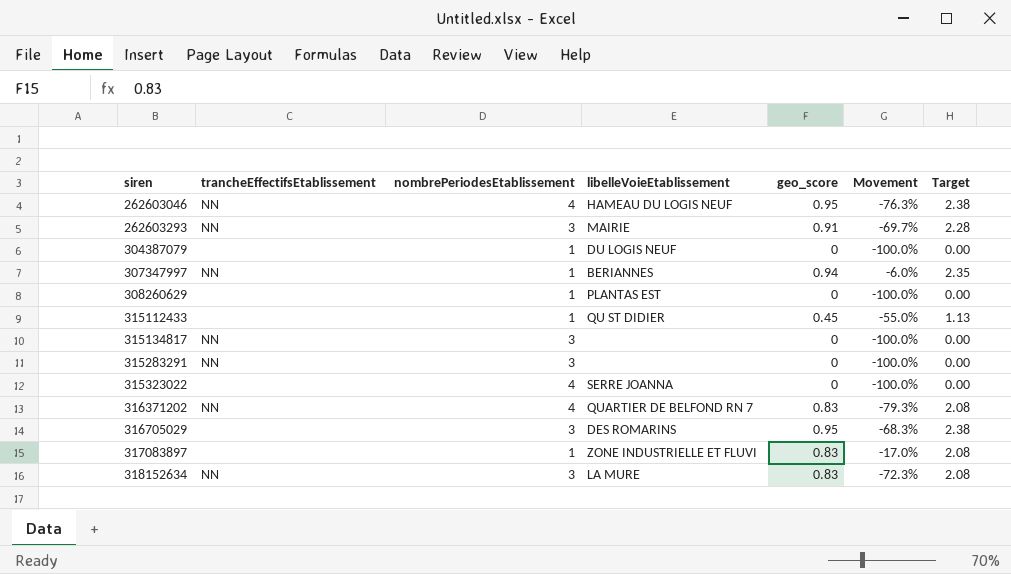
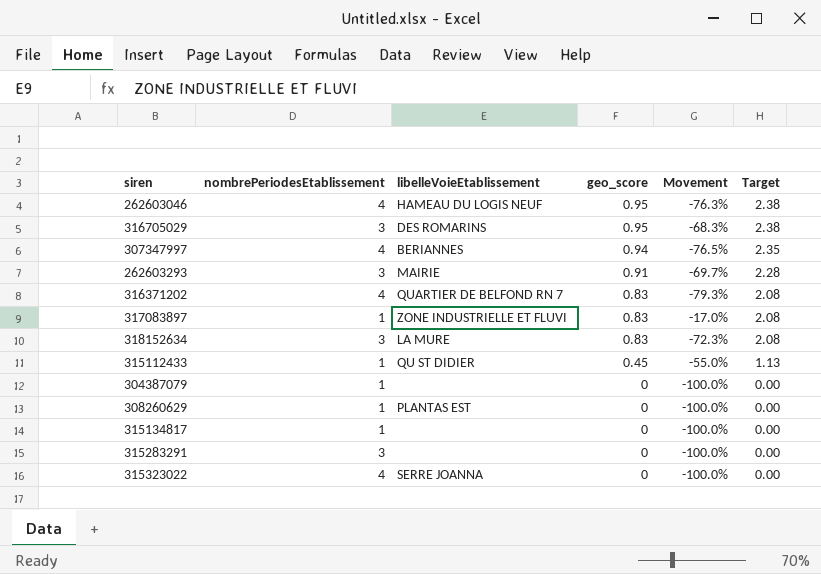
row order: siren ascending -> geo_score descending
column trancheEffectifsEtablissement | position: 2 -> none
307347997 | nombrePeriodesEtablissement: 1 -> 4
307347997 | Movement: -6.0% -> -76.5%
304387079 | libelleVoieEtablissement: DU LOGIS NEUF -> none
315134817 | nombrePeriodesEtablissement: 3 -> 1

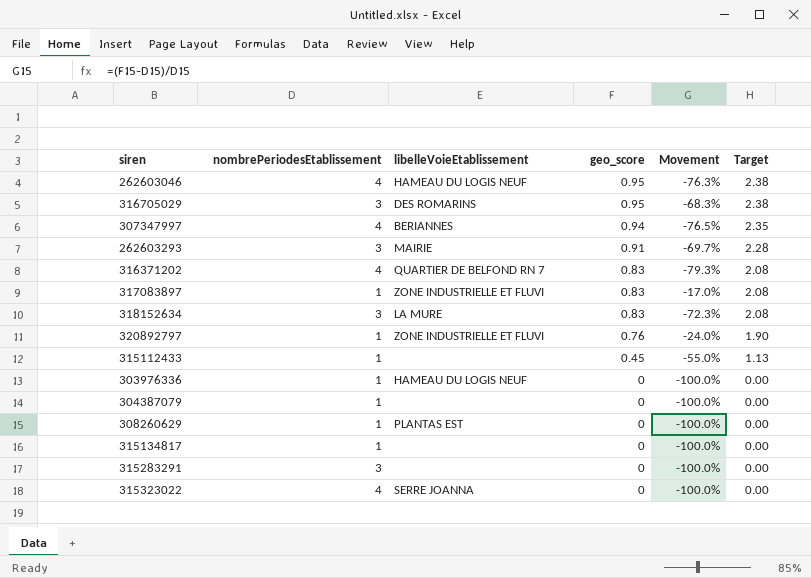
row 320892797: none -> 1 | ZONE INDUSTRIELLE ET FLUVI | 0.76 | -24.0% | 1.90
315112433 | libelleVoieEtablissement: QU ST DIDIER -> none
row 303976336: none -> 1 | HAMEAU DU LOGIS NEUF | 0 | -100.0% | 0.00

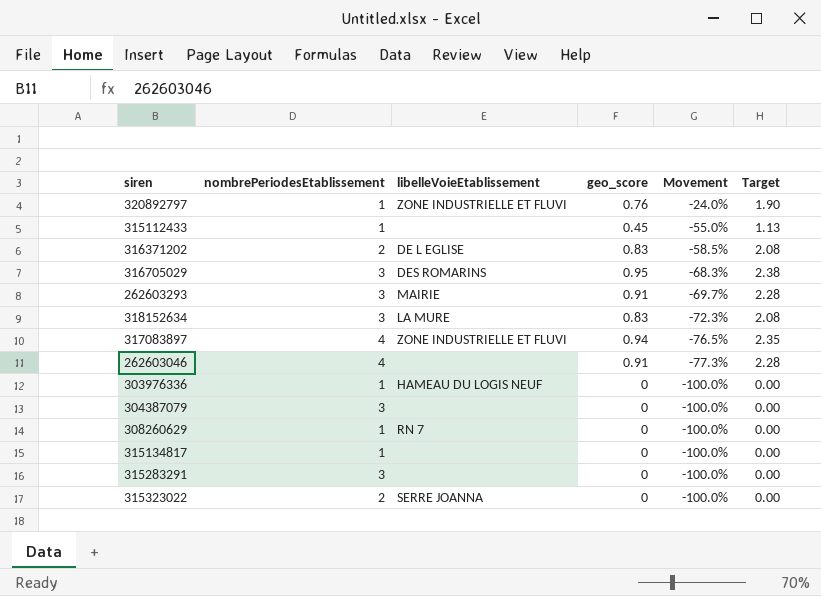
row order: geo_score descending -> Movement descending
row 307347997: 4 | BERIANNES | 0.94 | -76.5% | 2.35 -> none
316371202 | nombrePeriodesEtablissement: 4 -> 2
316371202 | libelleVoieEtablissement: QUARTIER DE BELFOND RN 7 -> DE L EGLISE
316371202 | Movement: -79.3% -> -58.5%
317083897 | nombrePeriodesEtablissement: 1 -> 4
317083897 | geo_score: 0.83 -> 0.94
317083897 | Movement: -17.0% -> -76.5%
317083897 | Target: 2.08 -> 2.35
262603046 | libelleVoieEtablissement: HAMEAU DU LOGIS NEUF -> none
262603046 | geo_score: 0.95 -> 0.91
262603046 | Movement: -76.3% -> -77.3%
262603046 | Target: 2.38 -> 2.28
304387079 | nombrePeriodesEtablissement: 1 -> 3
308260629 | libelleVoieEtablissement: PLANTAS EST -> RN 7
315323022 | nombrePeriodesEtablissement: 4 -> 2

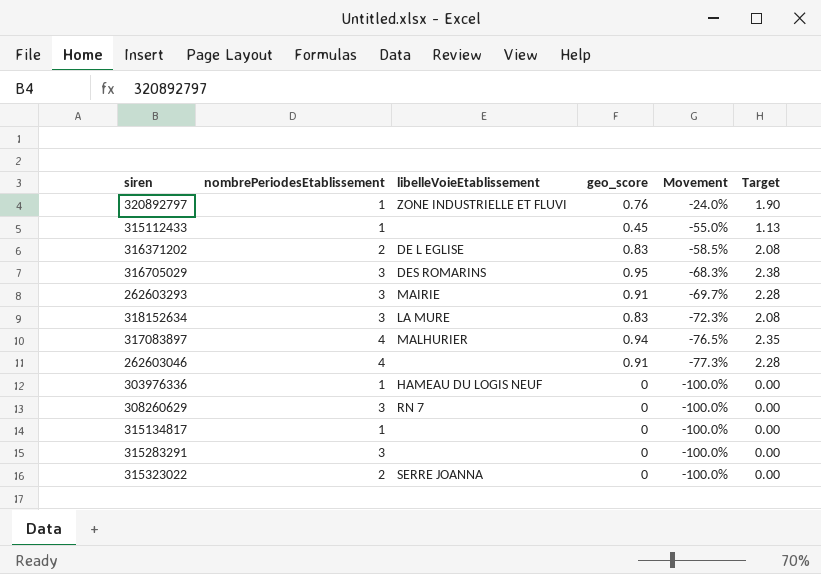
row 304387079: 3 | none | 0 | -100.0% | 0.00 -> none
317083897 | libelleVoieEtablissement: ZONE INDUSTRIELLE ET FLUVI -> MALHURIER
308260629 | nombrePeriodesEtablissement: 1 -> 3

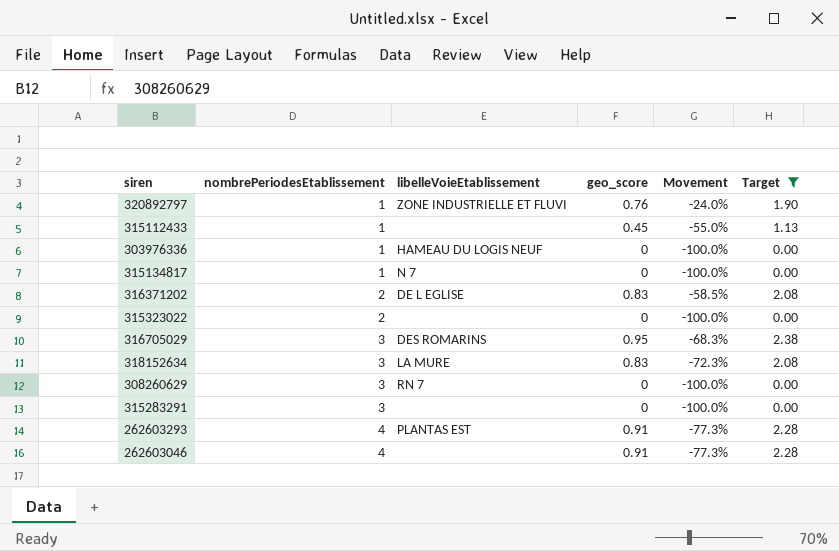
filter: none -> Target != 2.35
row order: Movement descending -> nombrePeriodesEtablissement ascending
315134817 | libelleVoieEtablissement: none -> N 7
315323022 | libelleVoieEtablissement: SERRE JOANNA -> none
262603293 | nombrePeriodesEtablissement: 3 -> 4
262603293 | libelleVoieEtablissement: MAIRIE -> PLANTAS EST
262603293 | Movement: -69.7% -> -77.3%

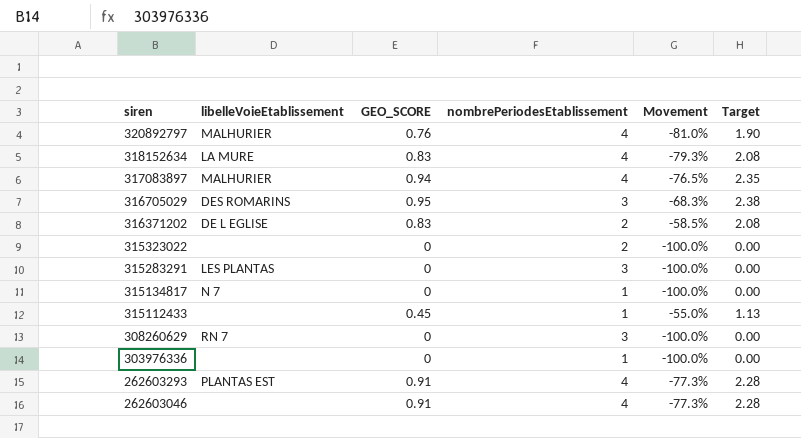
filter: Target != 2.35 -> none
row order: nombrePeriodesEtablissement ascending -> siren descending
column name: geo_score -> GEO_SCORE
column nombrePeriodesEtablissement | position: 2 -> 4
320892797 | libelleVoieEtablissement: ZONE INDUSTRIELLE ET FLUVI -> MALHURIER
320892797 | nombrePeriodesEtablissement: 1 -> 4
320892797 | Movement: -24.0% -> -81.0%
318152634 | nombrePeriodesEtablissement: 3 -> 4
318152634 | Movement: -72.3% -> -79.3%
315283291 | libelleVoieEtablissement: none -> LES PLANTAS
303976336 | libelleVoieEtablissement: HAMEAU DU LOGIS NEUF -> none

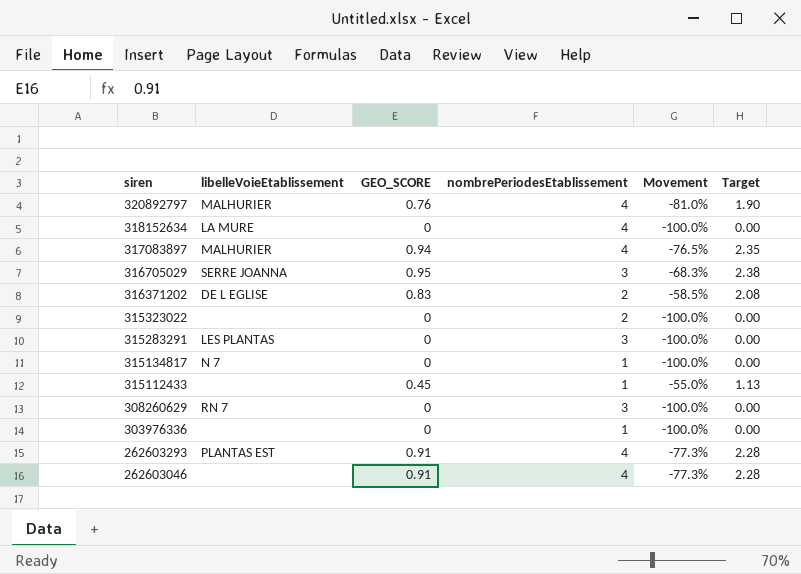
318152634 | GEO_SCORE: 0.83 -> 0
318152634 | Movement: -79.3% -> -100.0%
318152634 | Target: 2.08 -> 0.00
316705029 | libelleVoieEtablissement: DES ROMARINS -> SERRE JOANNA

